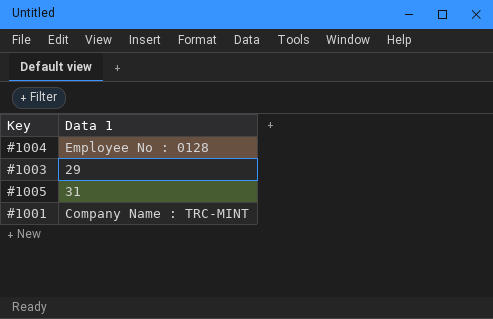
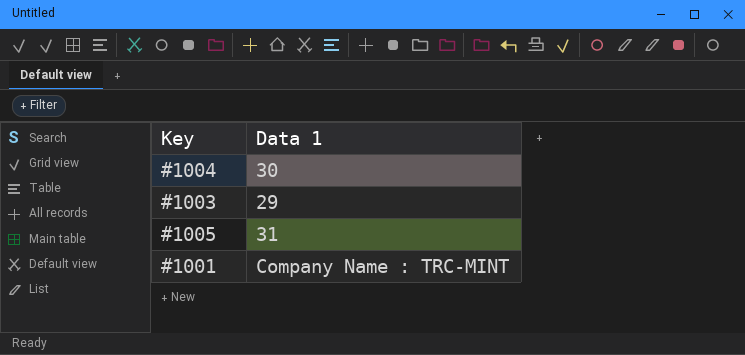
#1004 | Data 1: Employee No : 0128 -> 30

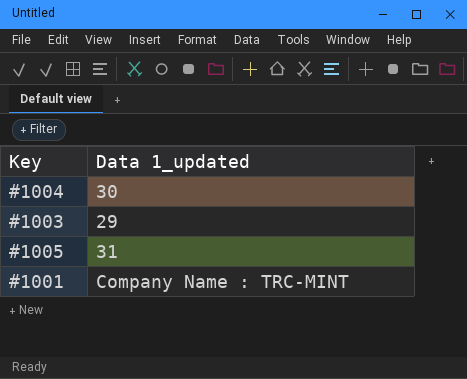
column name: Data 1 -> Data 1_updated

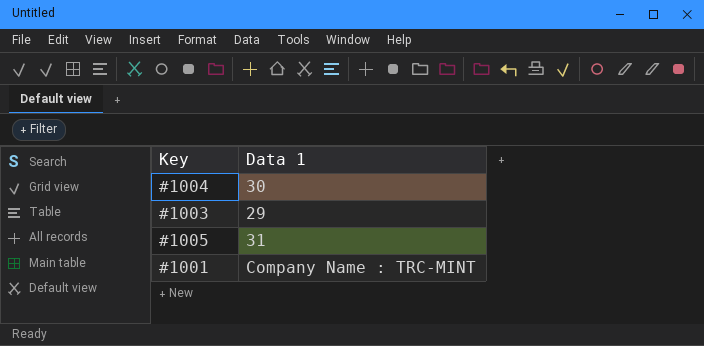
column name: Data 1_updated -> Data 1

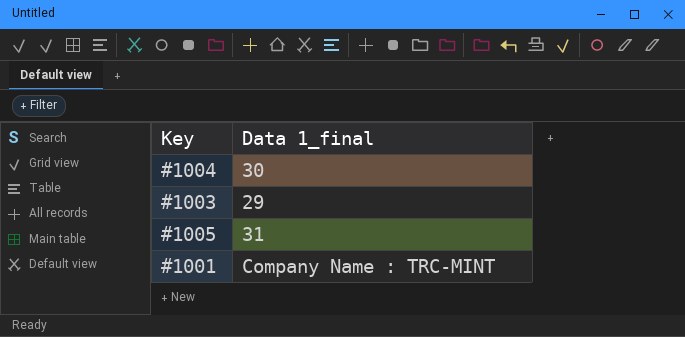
column name: Data 1 -> Data 1_final

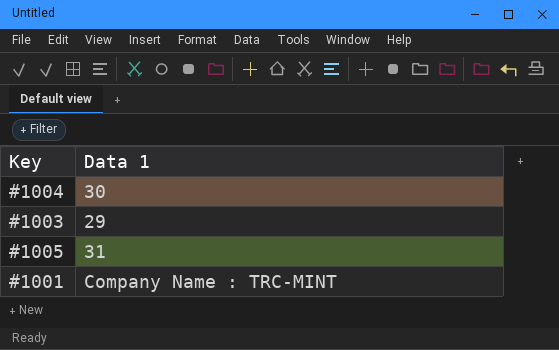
column name: Data 1_final -> Data 1

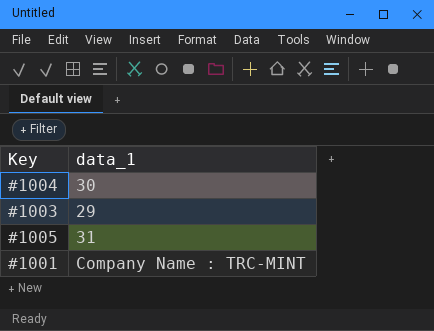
column name: Data 1 -> data_1

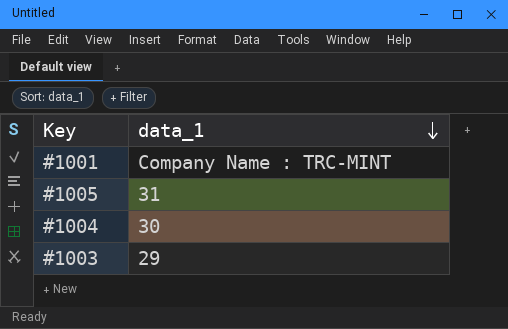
row order: none -> data_1 descending

